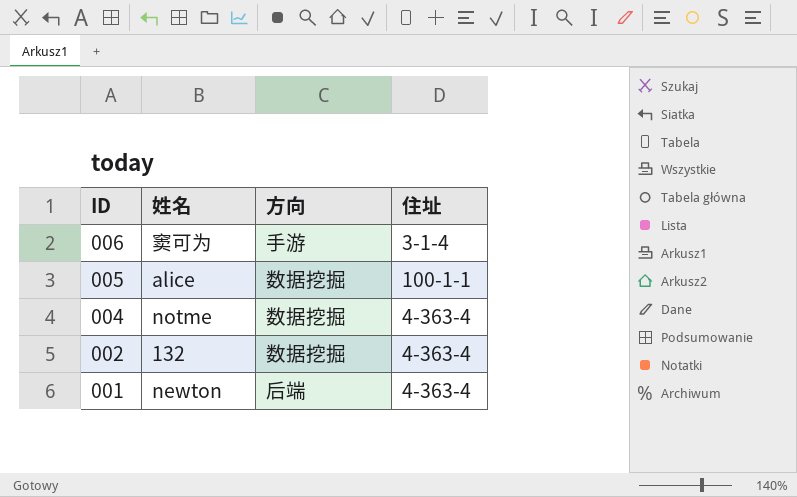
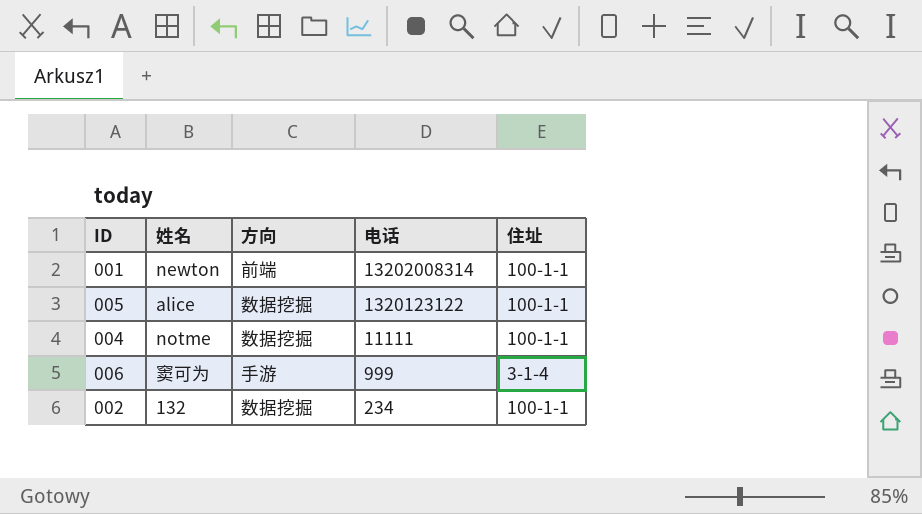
row order: ID descending -> 电话 descending
column 电话 | position: none -> 4
001 | 方向: 后端 -> 前端
001 | 住址: 4-363-4 -> 100-1-1
004 | 住址: 4-363-4 -> 100-1-1
002 | 住址: 4-363-4 -> 100-1-1

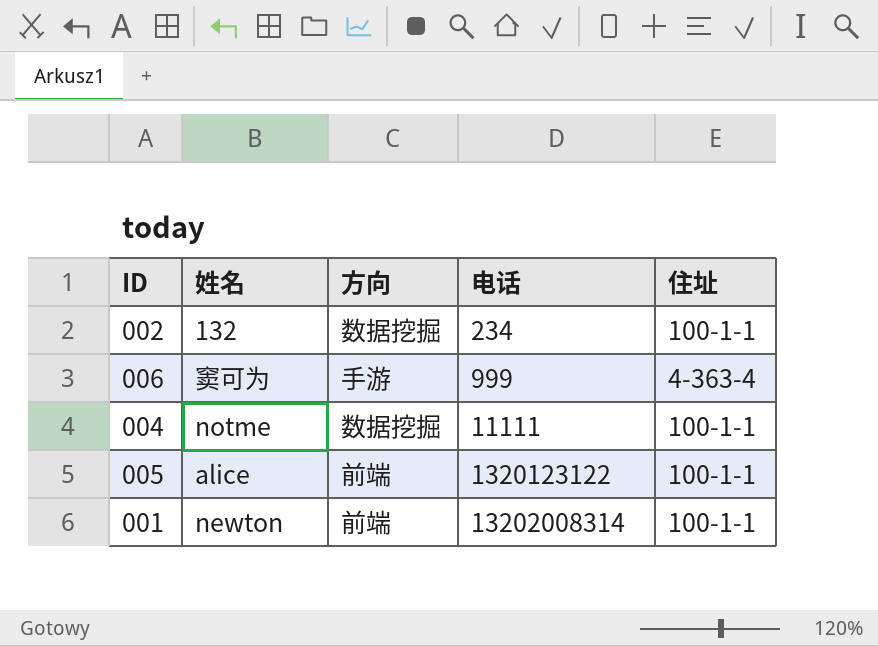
row order: 电话 descending -> 电话 ascending
006 | 住址: 3-1-4 -> 4-363-4
005 | 方向: 数据挖掘 -> 前端

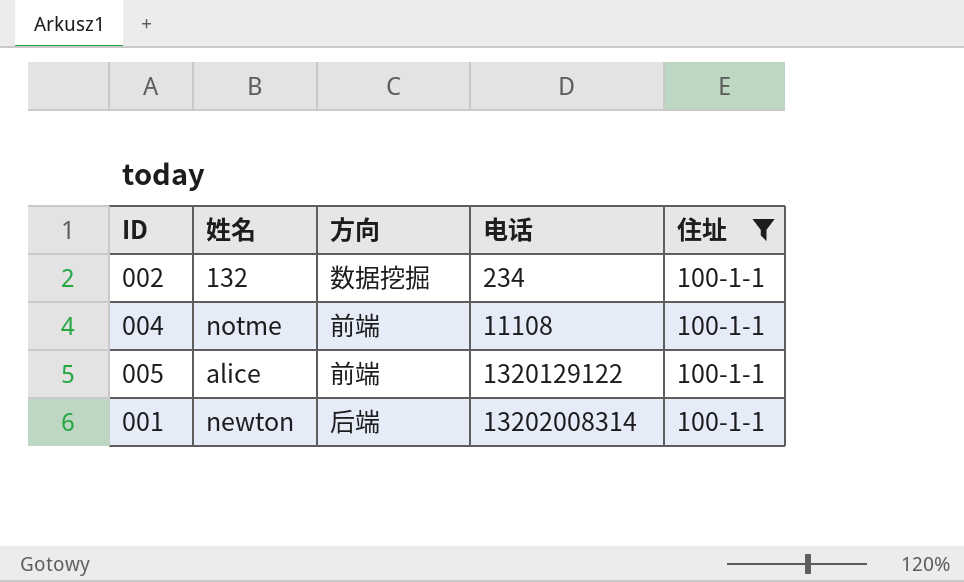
filter: none -> 住址 = 100-1-1
004 | 方向: 数据挖掘 -> 前端
004 | 电话: 11111 -> 11108
005 | 电话: 1320123122 -> 1320129122
001 | 方向: 前端 -> 后端

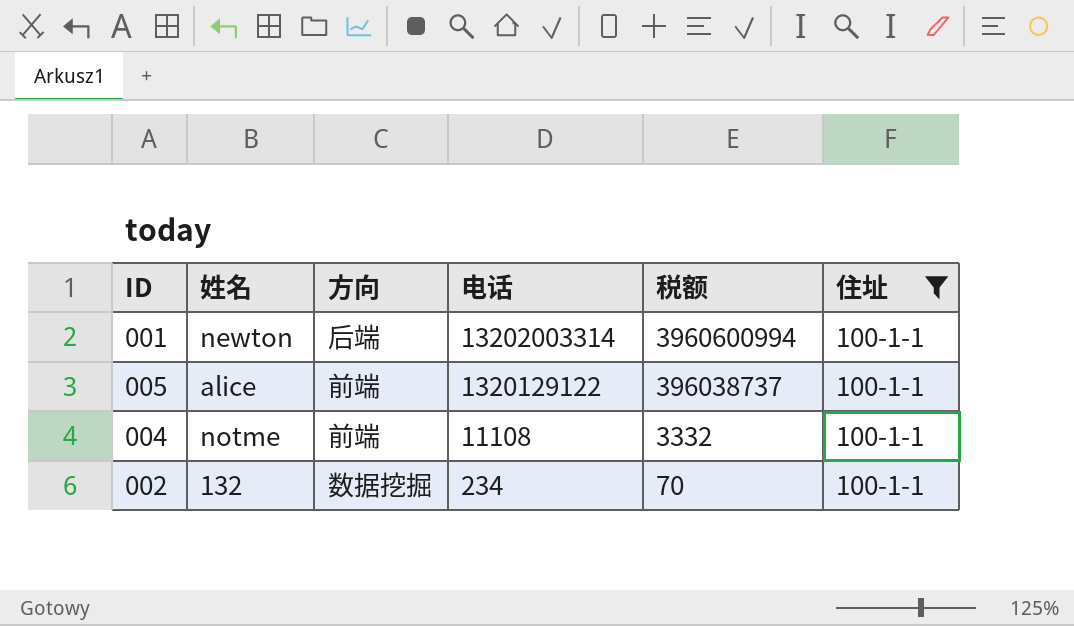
row order: 电话 ascending -> 电话 descending
column 税额 | formula: none -> [电话] * 0.3
001 | 电话: 13202008314 -> 13202003314

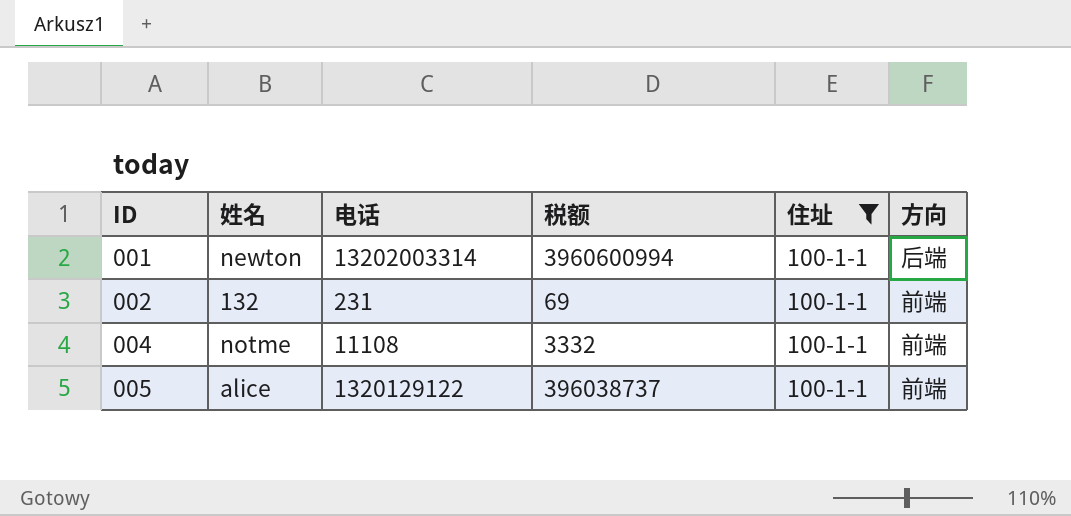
row order: 电话 descending -> ID ascending
column 方向 | position: 3 -> 6
002 | 电话: 234 -> 231
002 | 税额: 70 -> 69
002 | 方向: 数据挖掘 -> 前端

